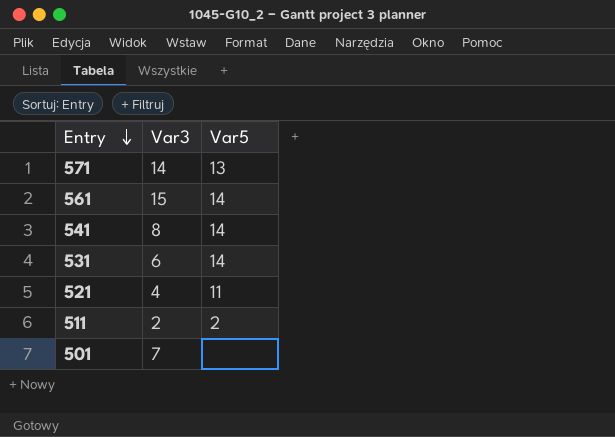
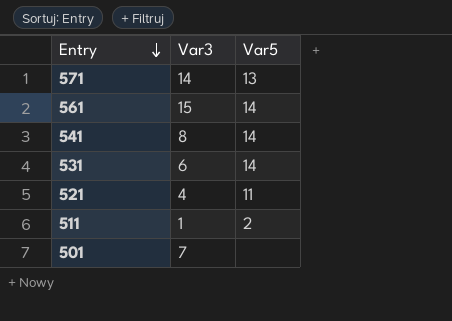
511 | Var3: 2 -> 1

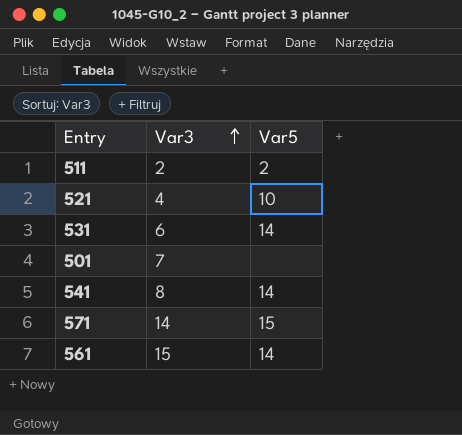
row order: Entry descending -> Var3 ascending
511 | Var3: 1 -> 2
521 | Var5: 11 -> 10
571 | Var5: 13 -> 15

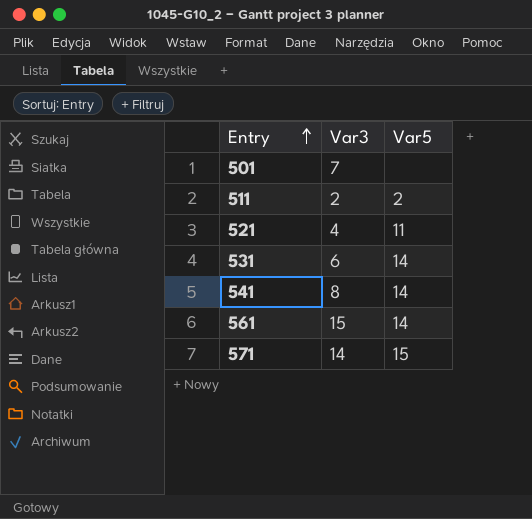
row order: Var3 ascending -> Entry ascending
521 | Var5: 10 -> 11

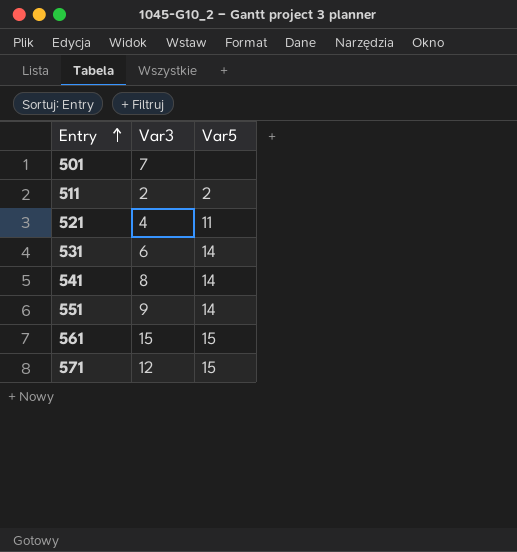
row 551: none -> 9 | 14
561 | Var5: 14 -> 15
571 | Var3: 14 -> 12

